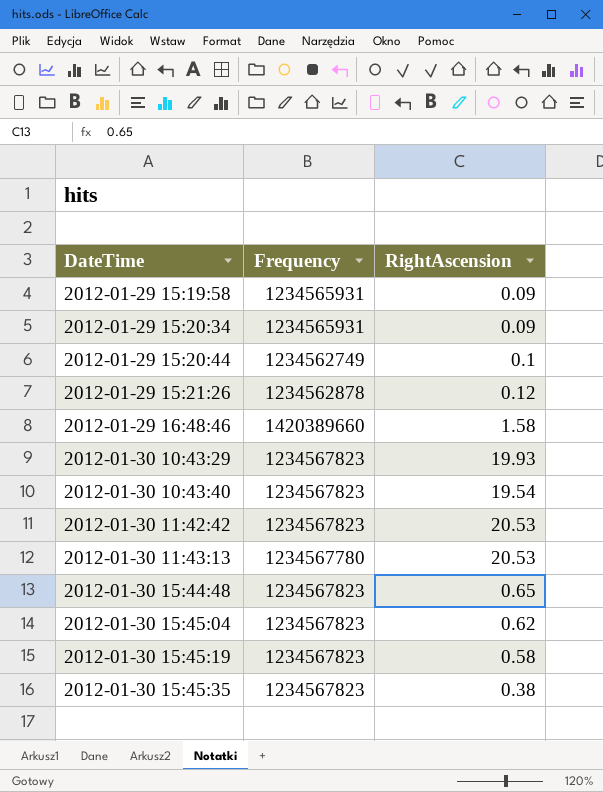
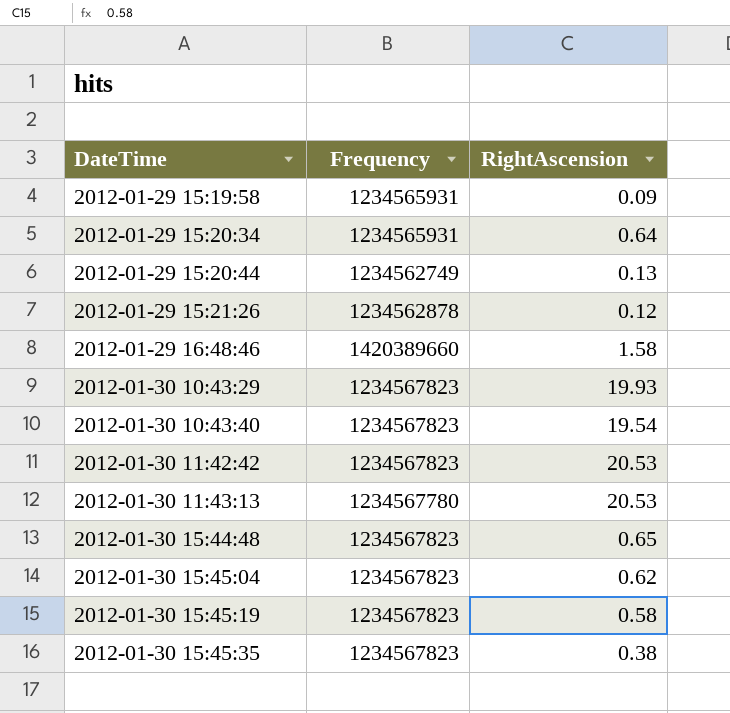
2012-01-29 15:20:34 | RightAscension: 0.09 -> 0.64
2012-01-29 15:20:44 | RightAscension: 0.1 -> 0.13

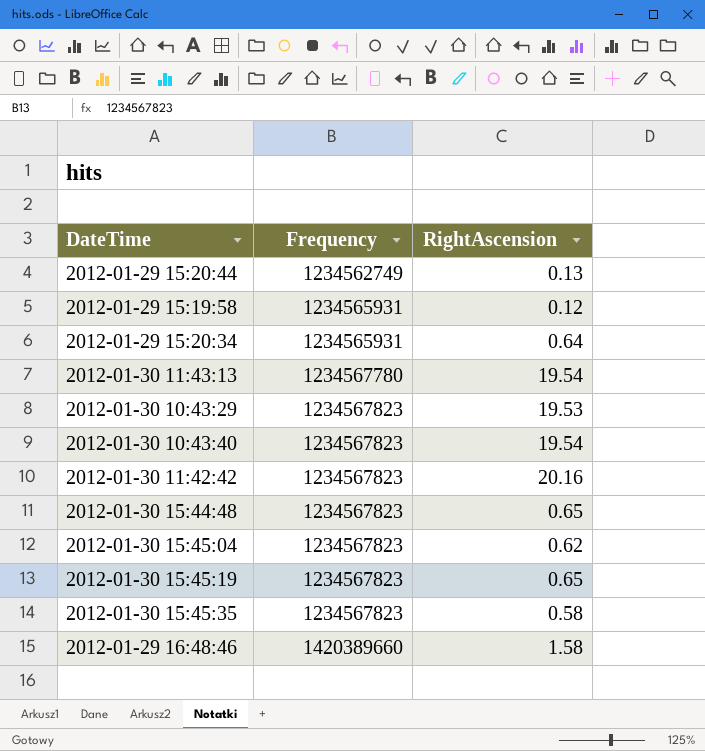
row order: DateTime ascending -> Frequency ascending
row 2012-01-29 15:21:26: 1234562878 | 0.12 -> none
2012-01-29 15:19:58 | RightAscension: 0.09 -> 0.12
2012-01-30 11:43:13 | RightAscension: 20.53 -> 19.54
2012-01-30 10:43:29 | RightAscension: 19.93 -> 19.53
2012-01-30 11:42:42 | RightAscension: 20.53 -> 20.16
2012-01-30 15:45:19 | RightAscension: 0.58 -> 0.65
2012-01-30 15:45:35 | RightAscension: 0.38 -> 0.58

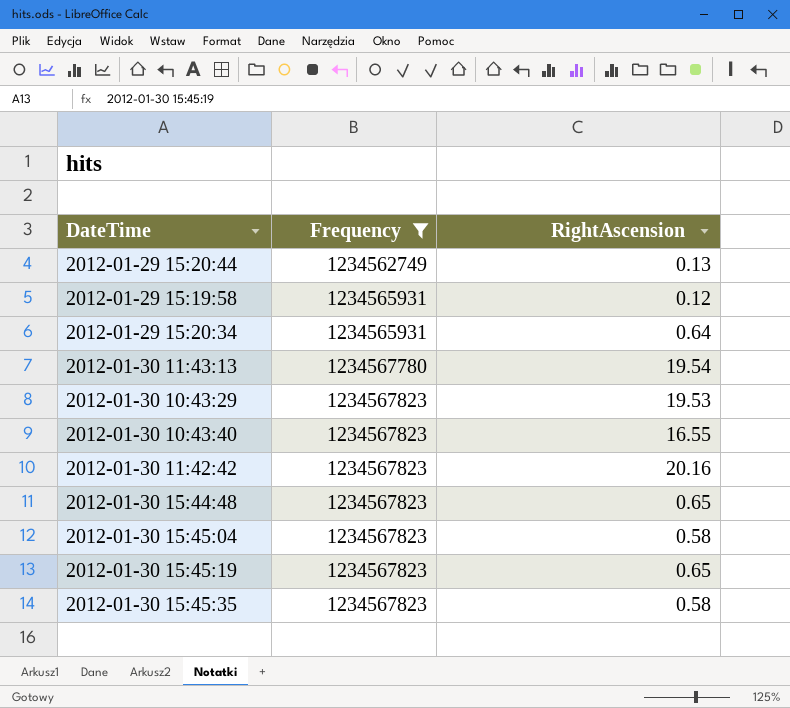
filter: none -> Frequency != 1420389660
2012-01-30 10:43:40 | RightAscension: 19.54 -> 16.55
2012-01-30 15:45:04 | RightAscension: 0.62 -> 0.58

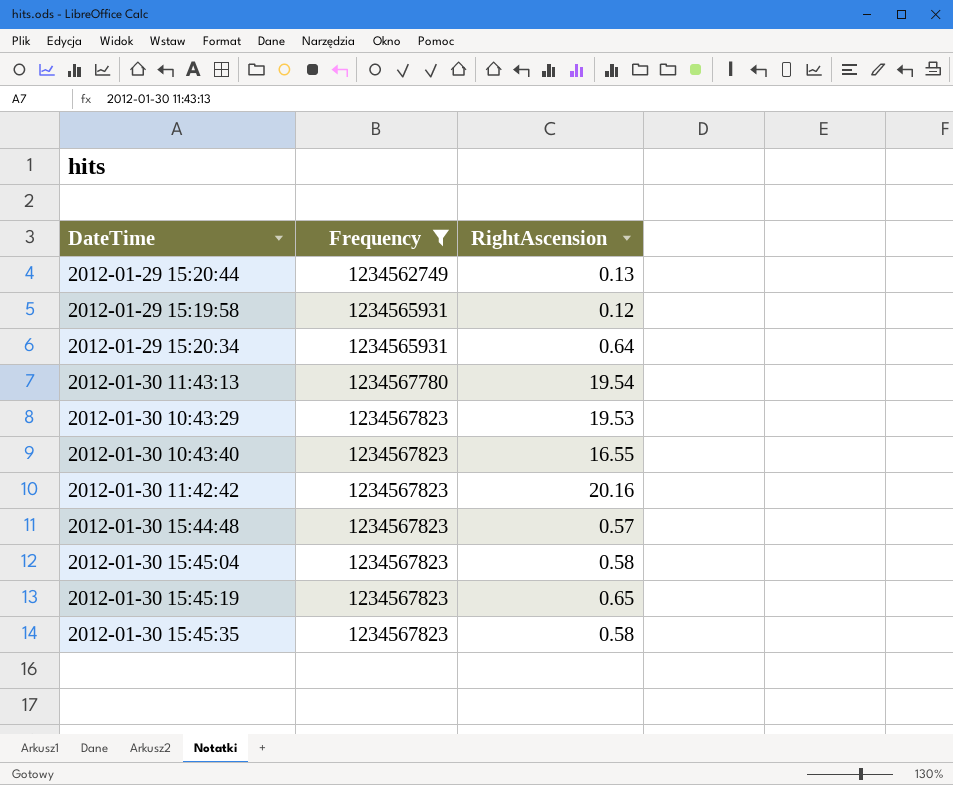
2012-01-30 15:44:48 | RightAscension: 0.65 -> 0.57

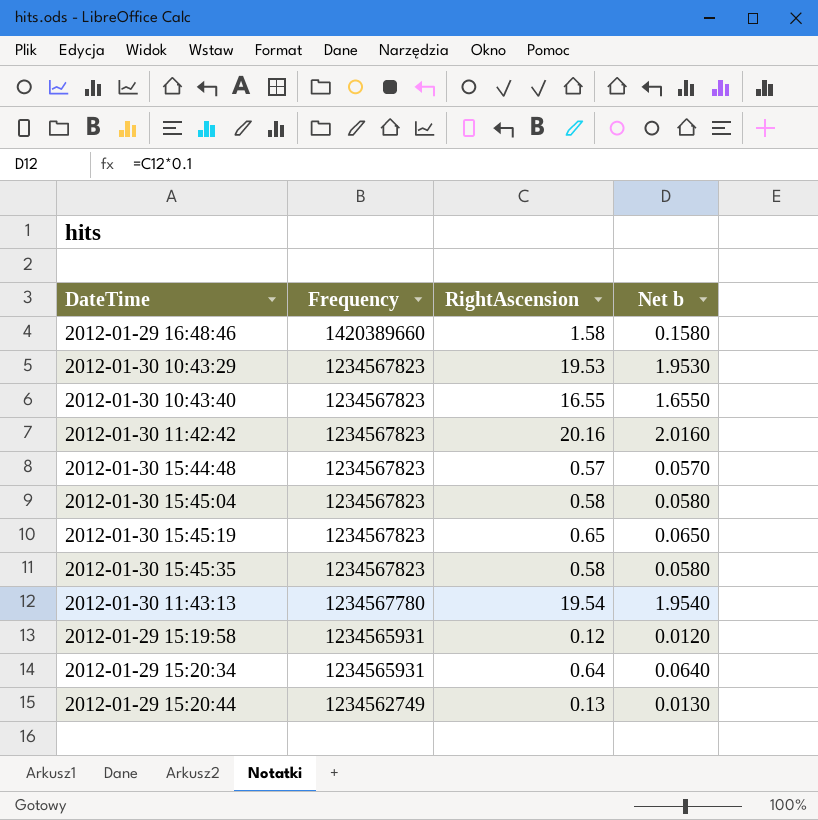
filter: Frequency != 1420389660 -> none
row order: Frequency ascending -> Frequency descending
column Net b | formula: none -> [RightAscension] * 0.1

